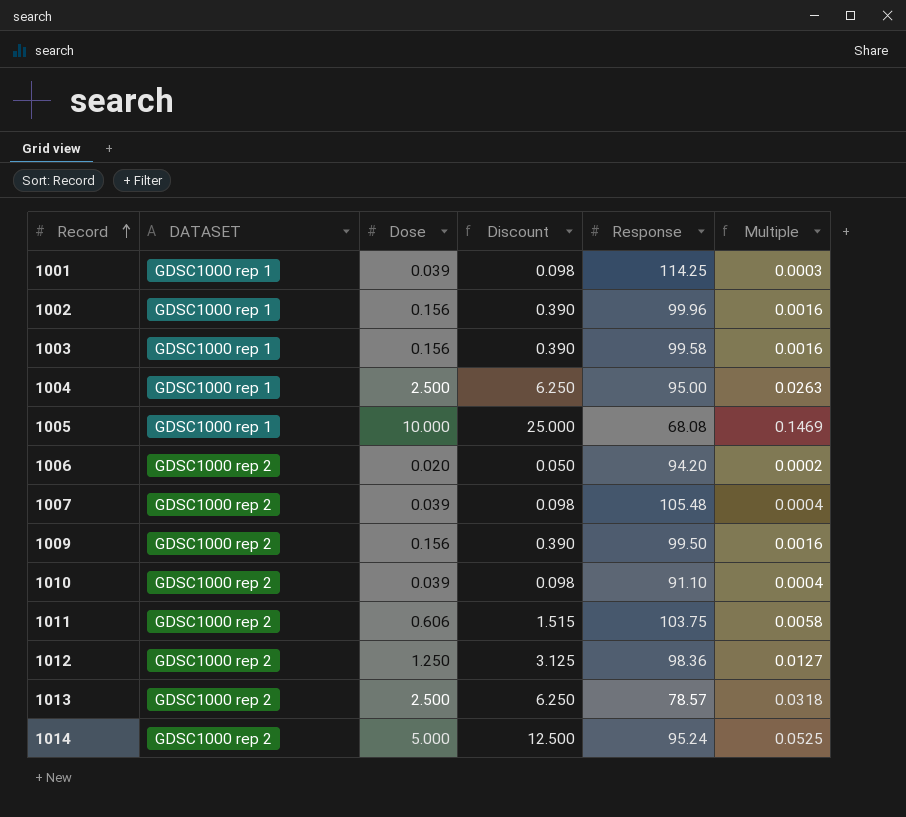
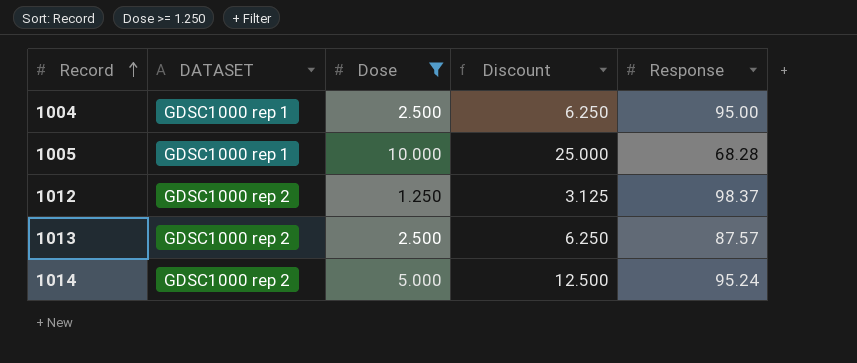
filter: none -> Dose >= 1.250
column Multiple | formula: [Dose] / [Response] -> none
1005 | Response: 68.08 -> 68.28
1012 | Response: 98.36 -> 98.37
1013 | Response: 78.57 -> 87.57

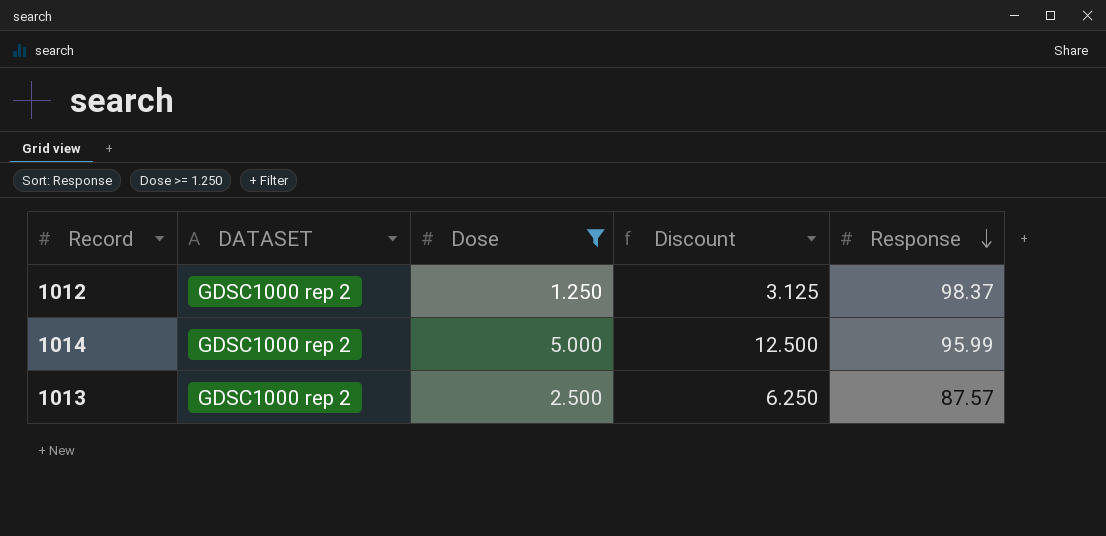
row order: Record ascending -> Response descending
row 1004: GDSC1000 rep 1 | 2.500 | 6.250 | 95.00 -> none
row 1005: GDSC1000 rep 1 | 10.000 | 25.000 | 68.28 -> none
1014 | Response: 95.24 -> 95.99

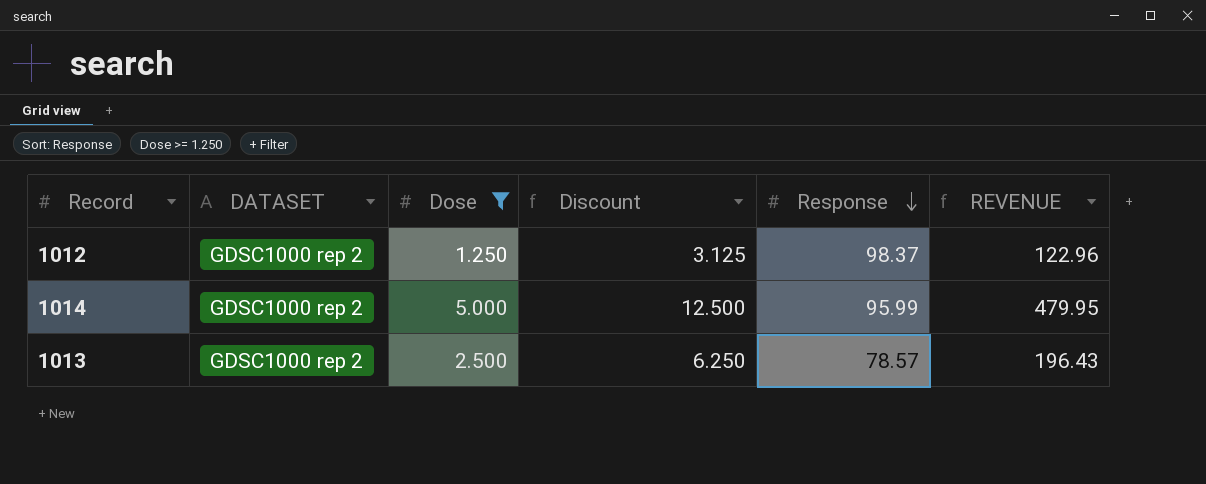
column REVENUE | formula: none -> [Dose] * [Response]
1013 | Response: 87.57 -> 78.57

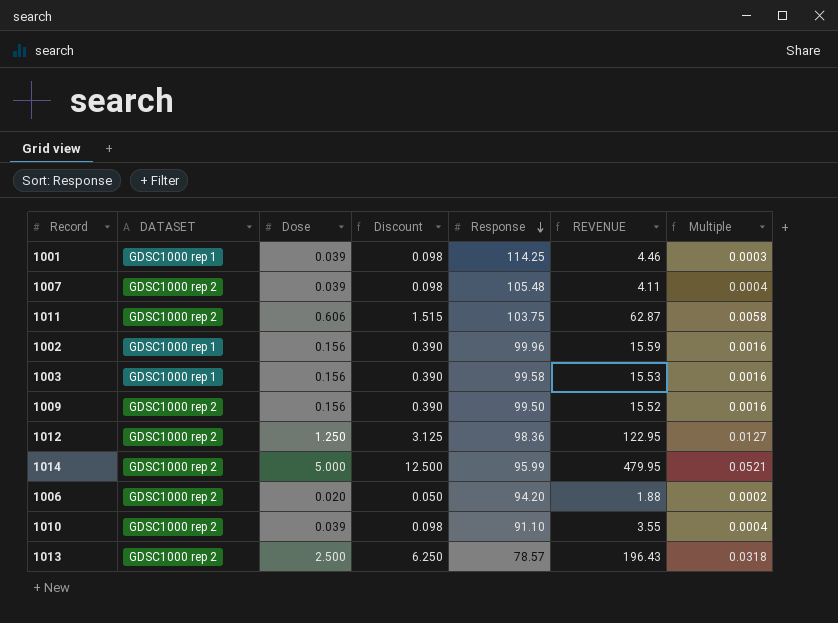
filter: Dose >= 1.250 -> none
column Multiple | formula: none -> [Dose] / [Response]
1012 | Response: 98.37 -> 98.36
1012 | REVENUE: 122.96 -> 122.95

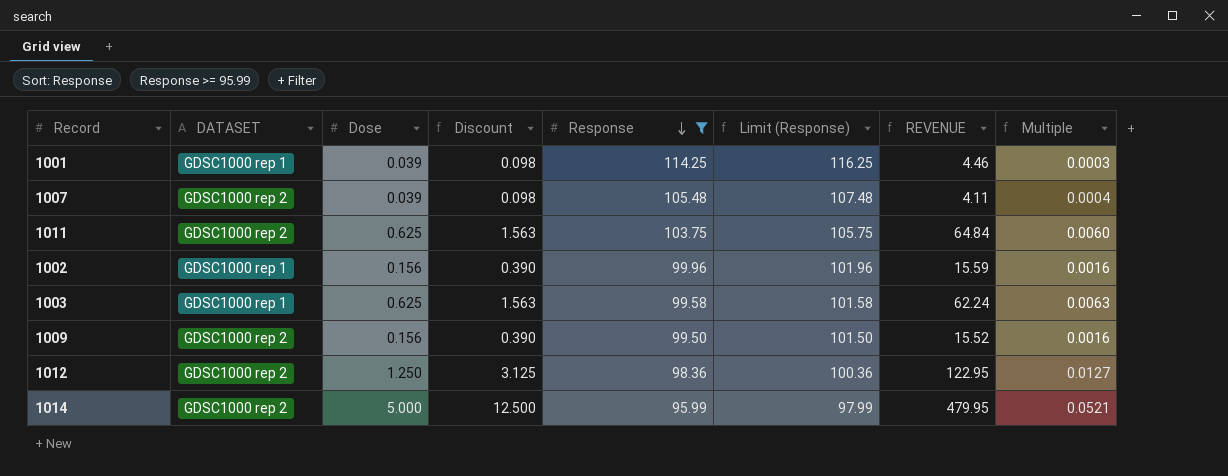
filter: none -> Response >= 95.99
column Limit (Response) | formula: none -> [Response] + 2
1011 | Dose: 0.606 -> 0.625
1011 | Discount: 1.515 -> 1.563
1011 | REVENUE: 62.87 -> 64.84
1011 | Multiple: 0.0058 -> 0.0060
1003 | Dose: 0.156 -> 0.625
1003 | Discount: 0.390 -> 1.563
1003 | REVENUE: 15.53 -> 62.24
1003 | Multiple: 0.0016 -> 0.0063

